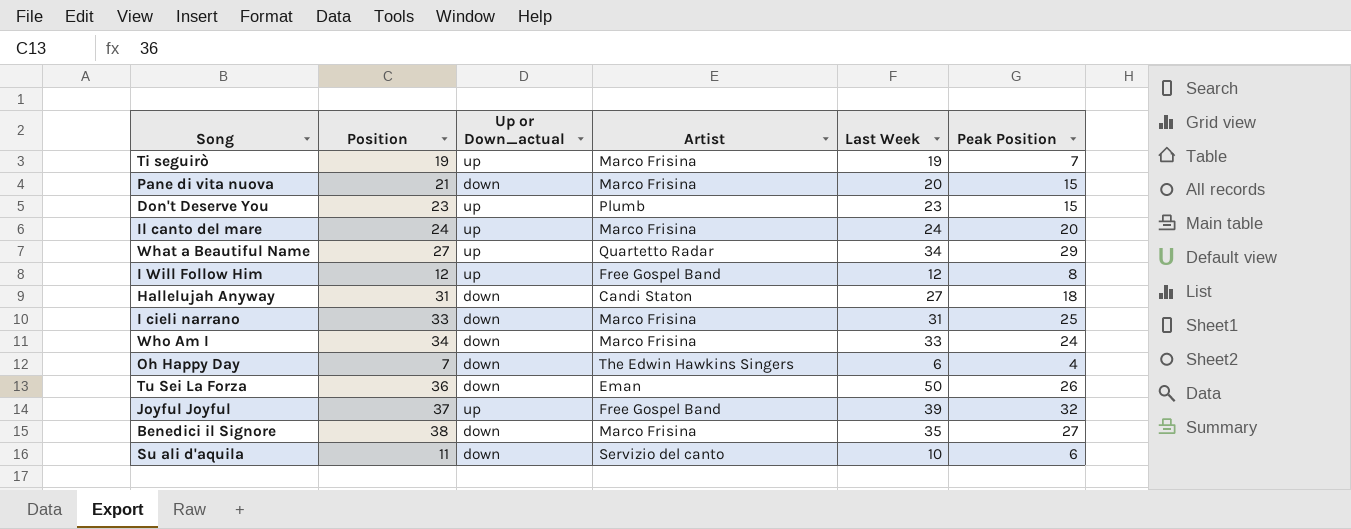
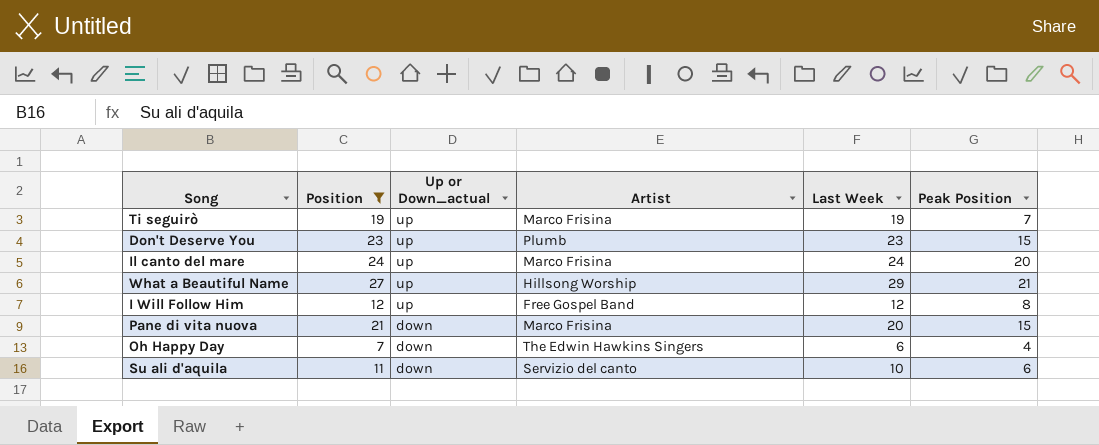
filter: none -> Position <= 27
row order: none -> Up or Down_actual descending
What a Beautiful Name | Artist: Quartetto Radar -> Hillsong Worship
What a Beautiful Name | Last Week: 34 -> 29
What a Beautiful Name | Peak Position: 29 -> 21

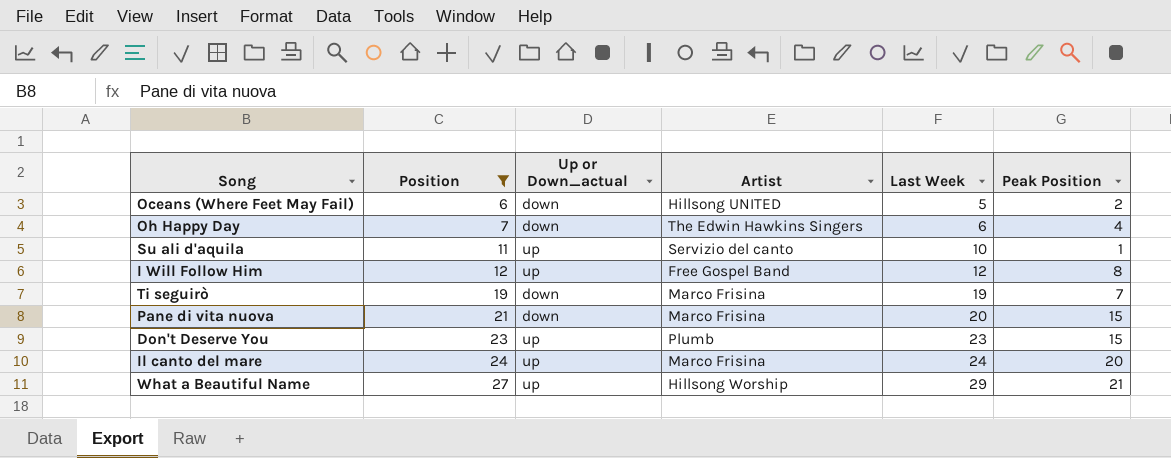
row order: Up or Down_actual descending -> Position ascending
row Oceans (Where Feet May Fail): none -> 6 | down | Hillsong UNITED | 5 | 2
Su ali d'aquila | Up or Down_actual: down -> up
Su ali d'aquila | Peak Position: 6 -> 1
Ti seguirò | Up or Down_actual: up -> down

